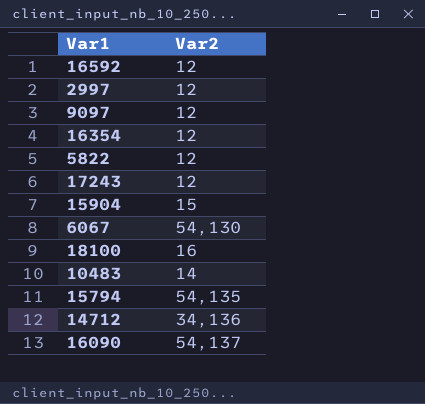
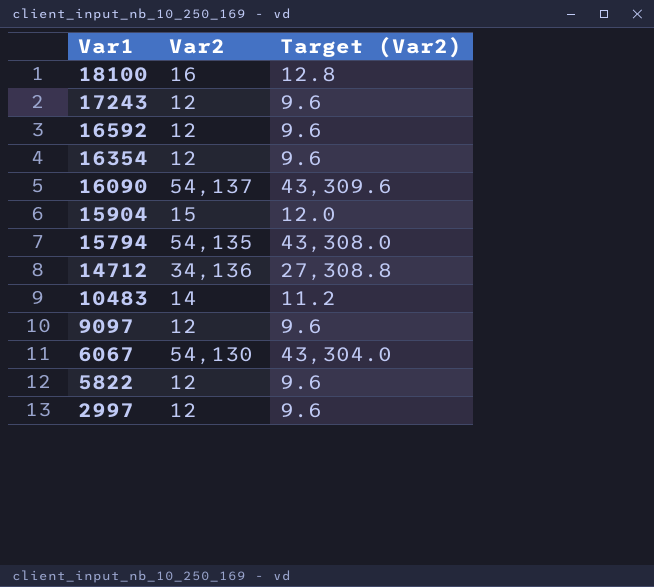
row order: none -> Var1 descending
column Target (Var2) | formula: none -> [Var2] * 0.8

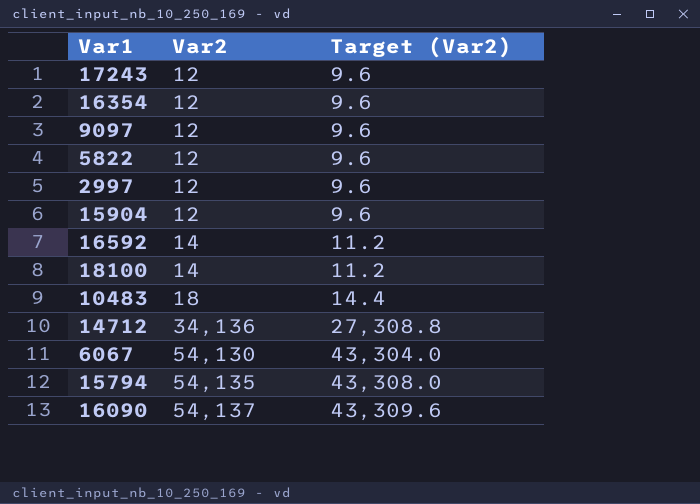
row order: Var1 descending -> Var2 ascending
15904 | Var2: 15 -> 12
15904 | Target (Var2): 12.0 -> 9.6
16592 | Var2: 12 -> 14
16592 | Target (Var2): 9.6 -> 11.2
18100 | Var2: 16 -> 14
18100 | Target (Var2): 12.8 -> 11.2
10483 | Var2: 14 -> 18
10483 | Target (Var2): 11.2 -> 14.4

